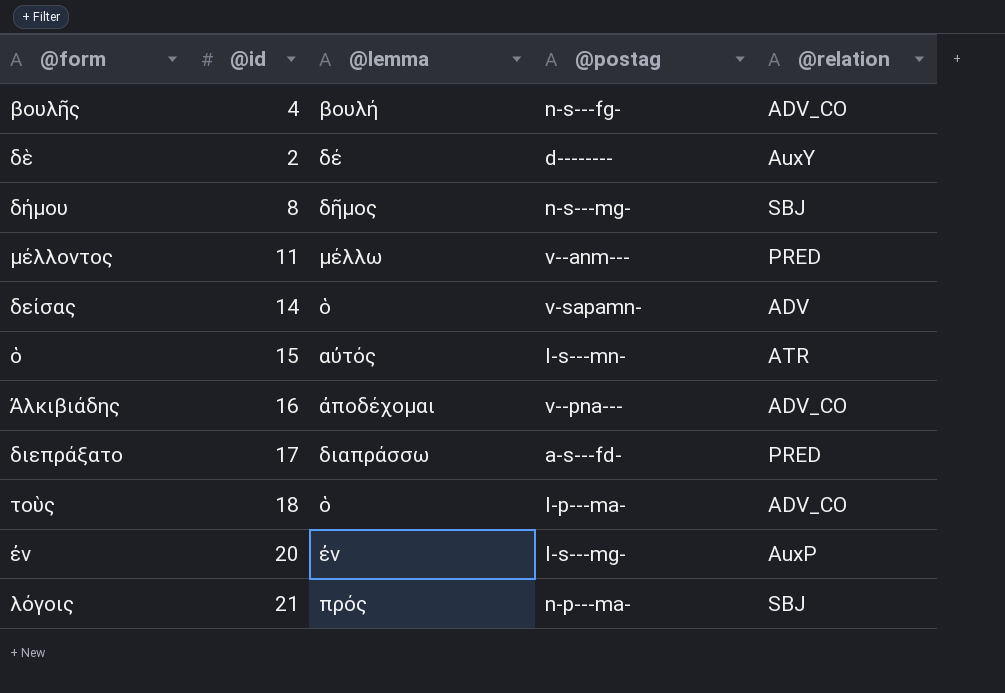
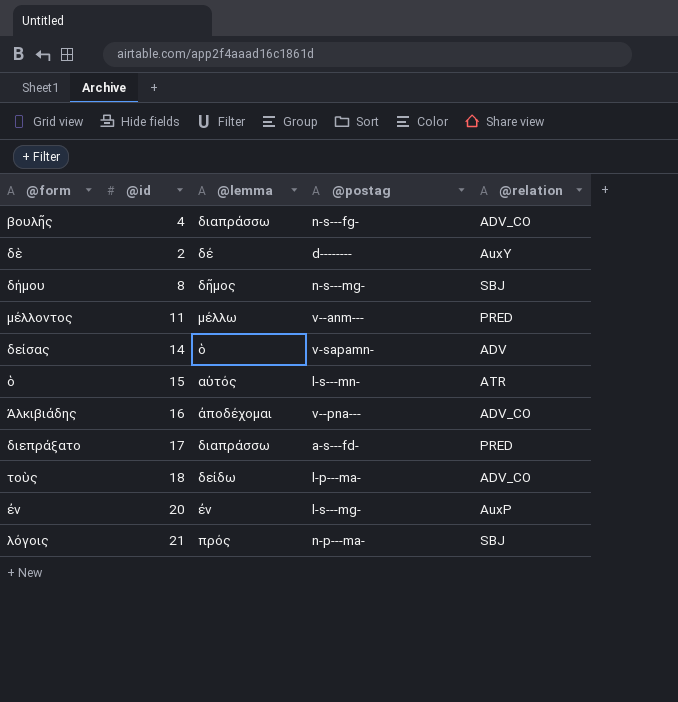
βουλῆς | @lemma: βουλή -> διαπράσσω
τοὺς | @lemma: ὁ -> δείδω

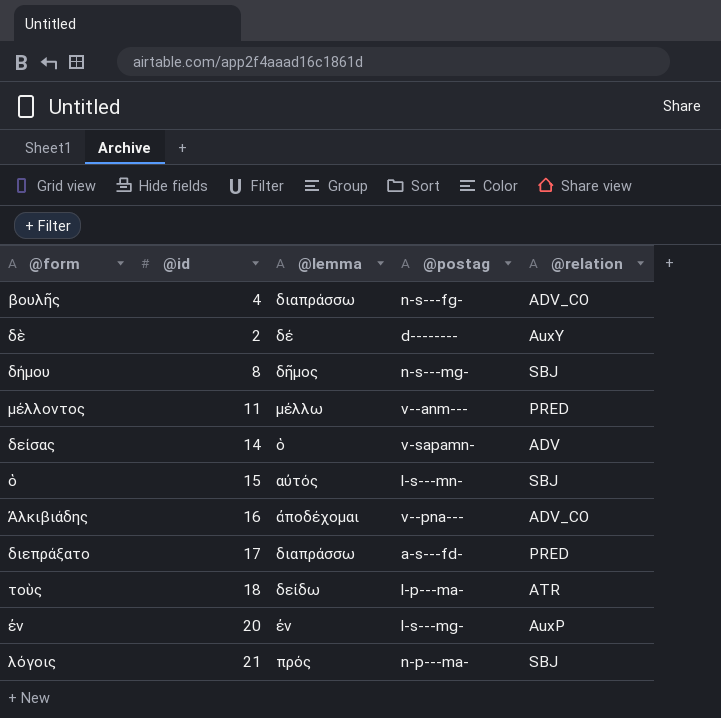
ὁ | @relation: ATR -> SBJ
τοὺς | @relation: ADV_CO -> ATR

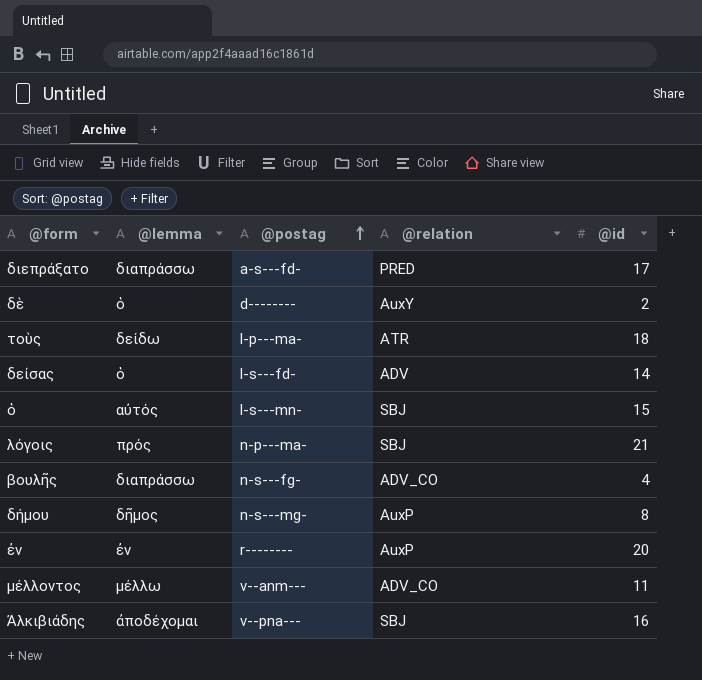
row order: none -> @postag ascending
column @id | position: 2 -> 5
δὲ | @lemma: δέ -> ὁ
δείσας | @postag: v-sapamn- -> l-s---fd-
δήμου | @relation: SBJ -> AuxP
ἐν | @postag: l-s---mg- -> r--------
μέλλοντος | @relation: PRED -> ADV_CO
Ἀλκιβιάδης | @relation: ADV_CO -> SBJ

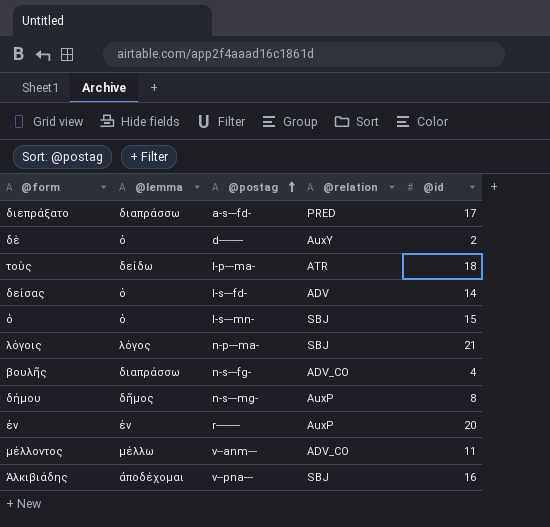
ὁ | @lemma: αὐτός -> ὁ
λόγοις | @lemma: πρός -> λόγος

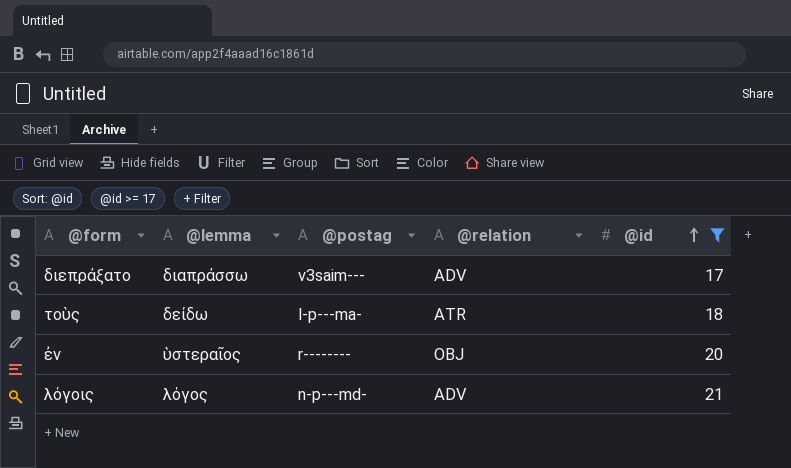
filter: none -> @id >= 17
row order: @postag ascending -> @id ascending
διεπράξατο | @postag: a-s---fd- -> v3saim---
διεπράξατο | @relation: PRED -> ADV
ἐν | @lemma: ἐν -> ὑστεραῖος
ἐν | @relation: AuxP -> OBJ
λόγοις | @postag: n-p---ma- -> n-p---md-
λόγοις | @relation: SBJ -> ADV

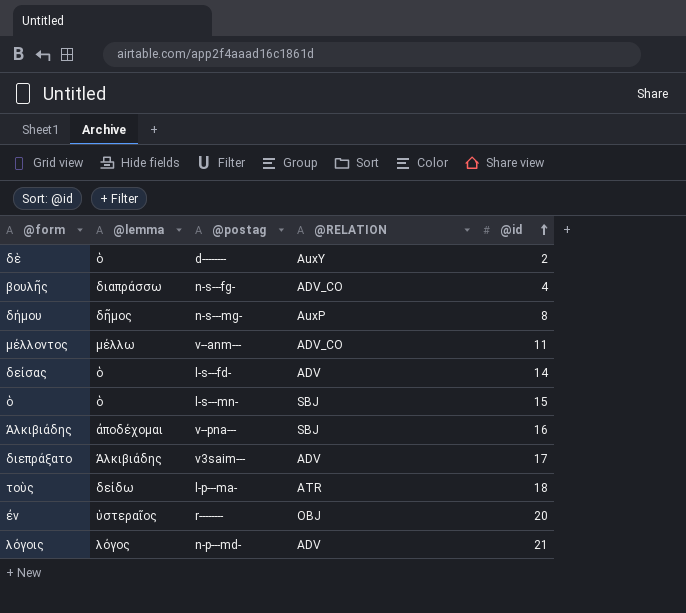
filter: @id >= 17 -> none
column name: @relation -> @RELATION
διεπράξατο | @lemma: διαπράσσω -> Ἀλκιβιάδης

